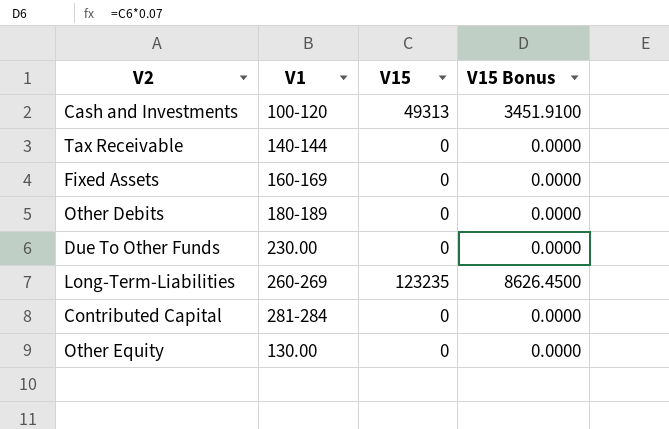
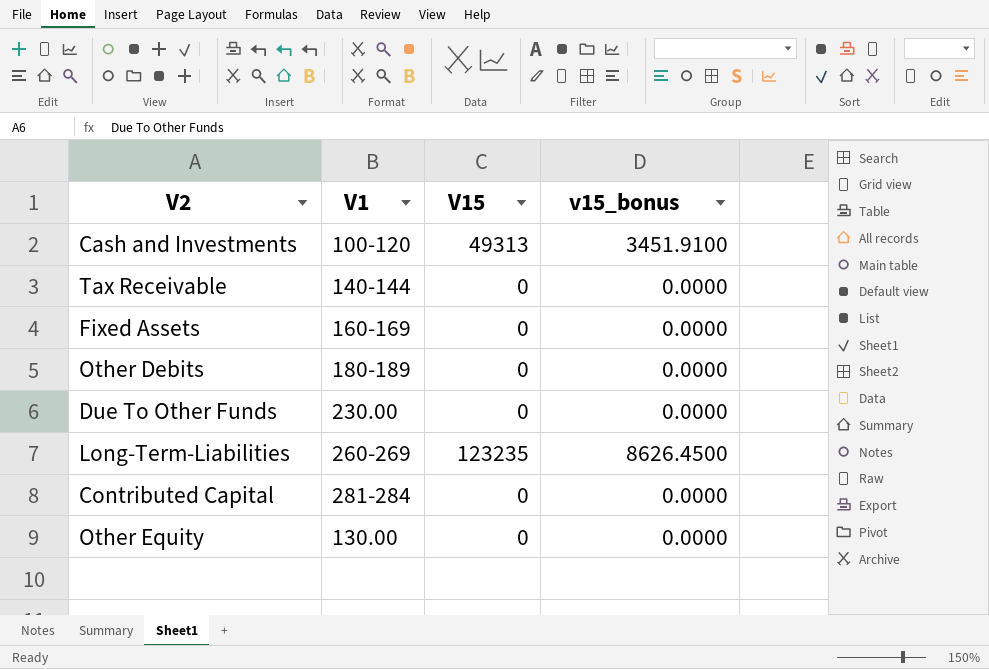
column name: V15 Bonus -> v15_bonus

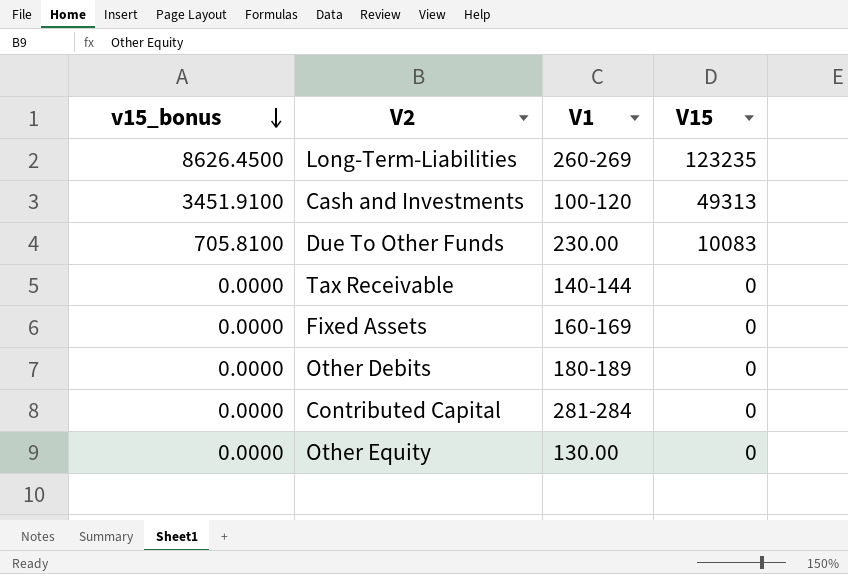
row order: none -> v15_bonus descending
column v15_bonus | position: 4 -> 1
Due To Other Funds | v15_bonus: 0.0000 -> 705.8100
Due To Other Funds | V15: 0 -> 10083

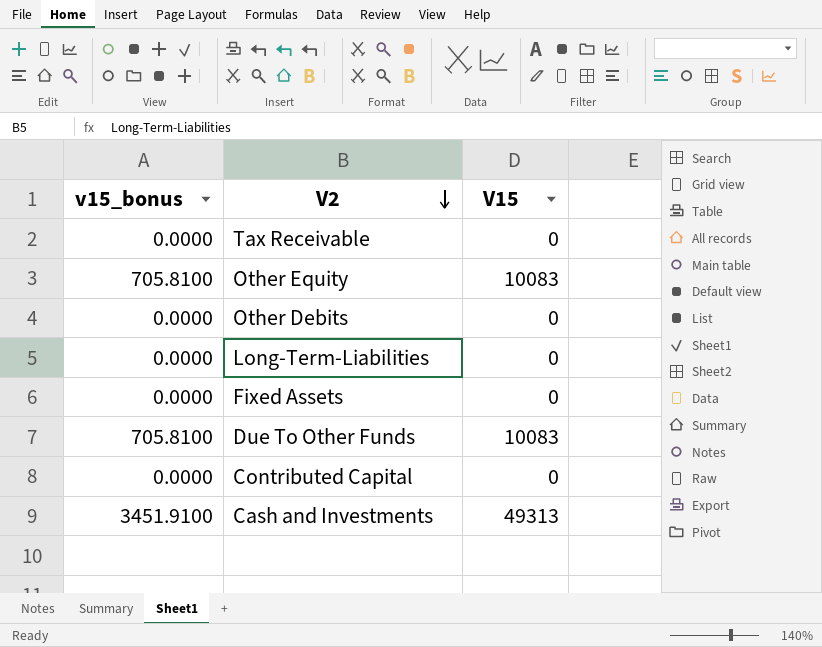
row order: v15_bonus descending -> V2 descending
column V1 | position: 3 -> none
Other Equity | v15_bonus: 0.0000 -> 705.8100
Other Equity | V15: 0 -> 10083
Long-Term-Liabilities | v15_bonus: 8626.4500 -> 0.0000
Long-Term-Liabilities | V15: 123235 -> 0

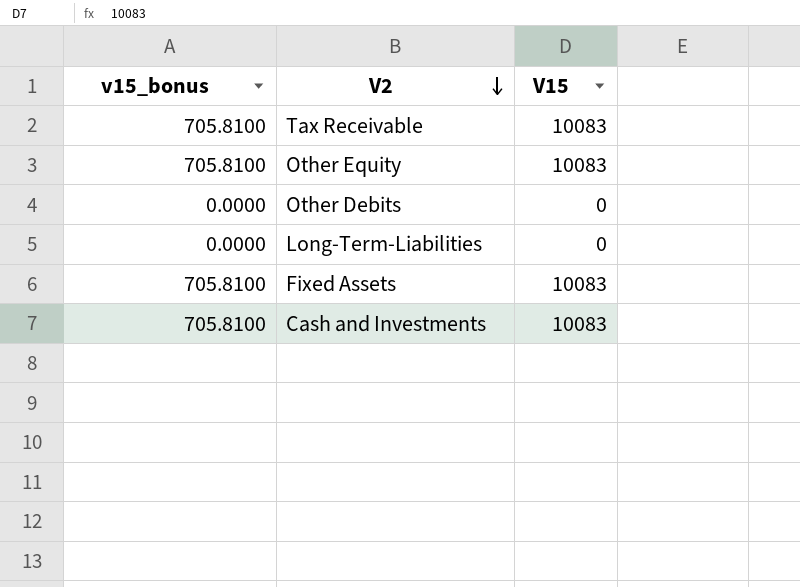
row Due To Other Funds: 705.8100 | 10083 -> none
row Contributed Capital: 0.0000 | 0 -> none
Tax Receivable | v15_bonus: 0.0000 -> 705.8100
Tax Receivable | V15: 0 -> 10083
Fixed Assets | v15_bonus: 0.0000 -> 705.8100
Fixed Assets | V15: 0 -> 10083
Cash and Investments | v15_bonus: 3451.9100 -> 705.8100
Cash and Investments | V15: 49313 -> 10083

